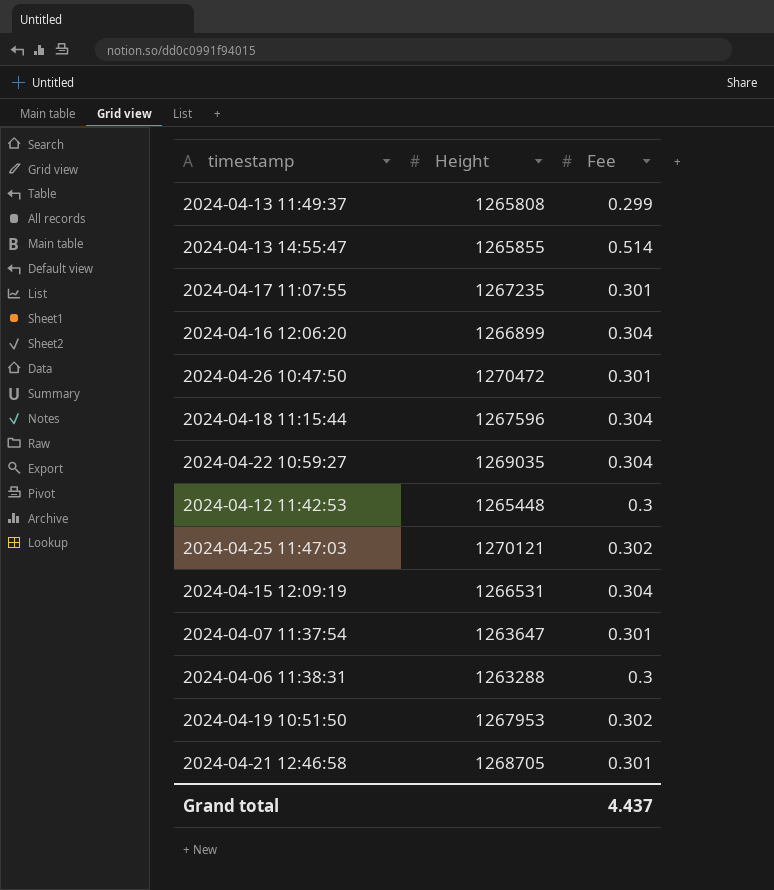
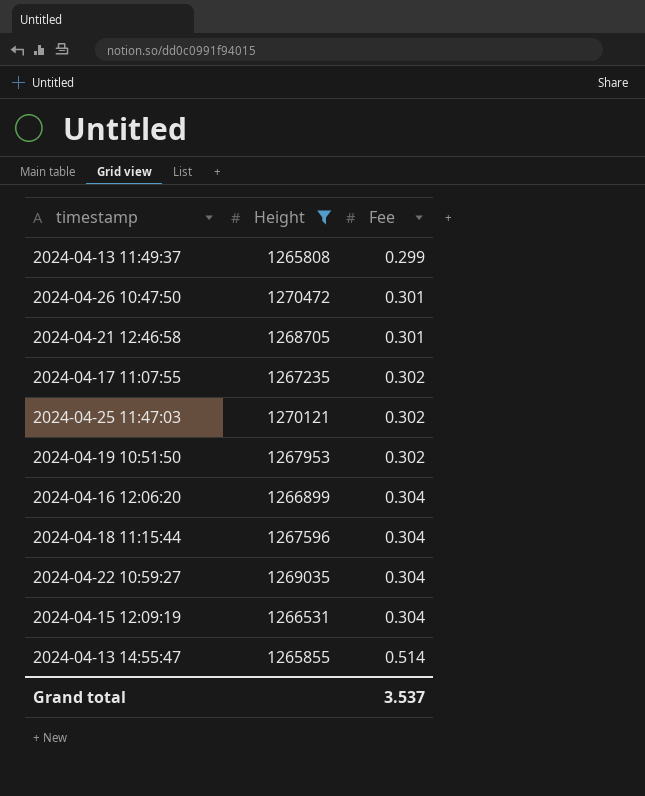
filter: none -> Height >= 1265808
row order: none -> Fee ascending
2024-04-17 11:07:55 | Fee: 0.301 -> 0.302
Grand total | Fee: 4.437 -> 3.537

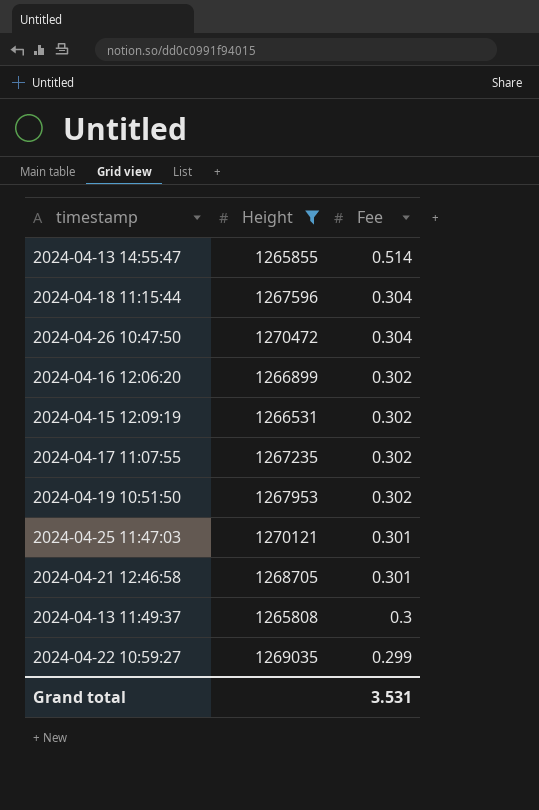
row order: Fee ascending -> Fee descending
2024-04-26 10:47:50 | Fee: 0.301 -> 0.304
2024-04-16 12:06:20 | Fee: 0.304 -> 0.302
2024-04-15 12:09:19 | Fee: 0.304 -> 0.302
2024-04-25 11:47:03 | Fee: 0.302 -> 0.301
2024-04-13 11:49:37 | Fee: 0.299 -> 0.3
2024-04-22 10:59:27 | Fee: 0.304 -> 0.299
Grand total | Fee: 3.537 -> 3.531

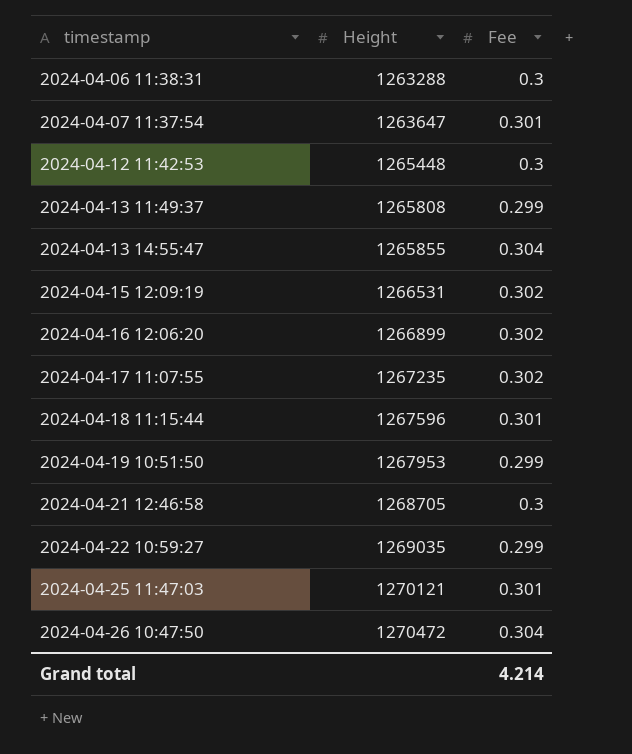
filter: Height >= 1265808 -> none
row order: Fee descending -> timestamp ascending
2024-04-13 11:49:37 | Fee: 0.3 -> 0.299
2024-04-13 14:55:47 | Fee: 0.514 -> 0.304
2024-04-18 11:15:44 | Fee: 0.304 -> 0.301
2024-04-19 10:51:50 | Fee: 0.302 -> 0.299
2024-04-21 12:46:58 | Fee: 0.301 -> 0.3
Grand total | Fee: 3.531 -> 4.214

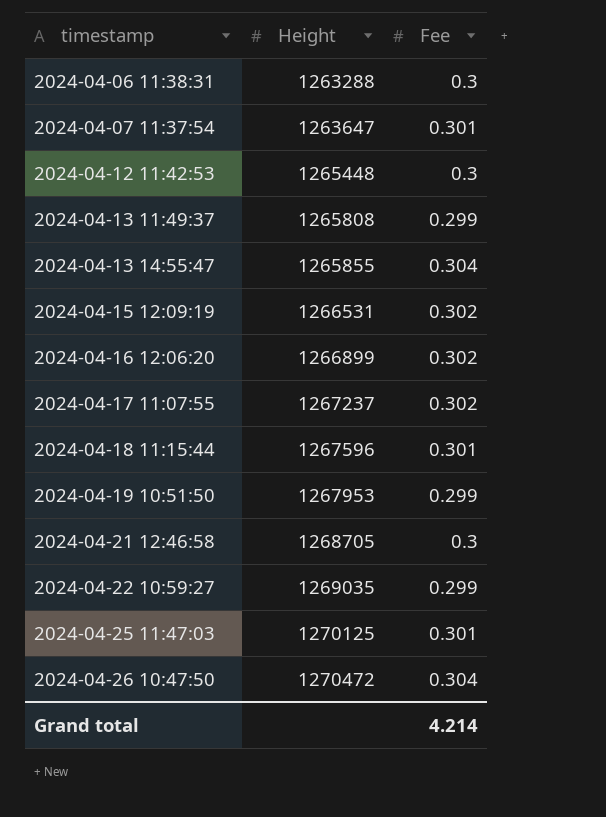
2024-04-17 11:07:55 | Height: 1267235 -> 1267237
2024-04-25 11:47:03 | Height: 1270121 -> 1270125

